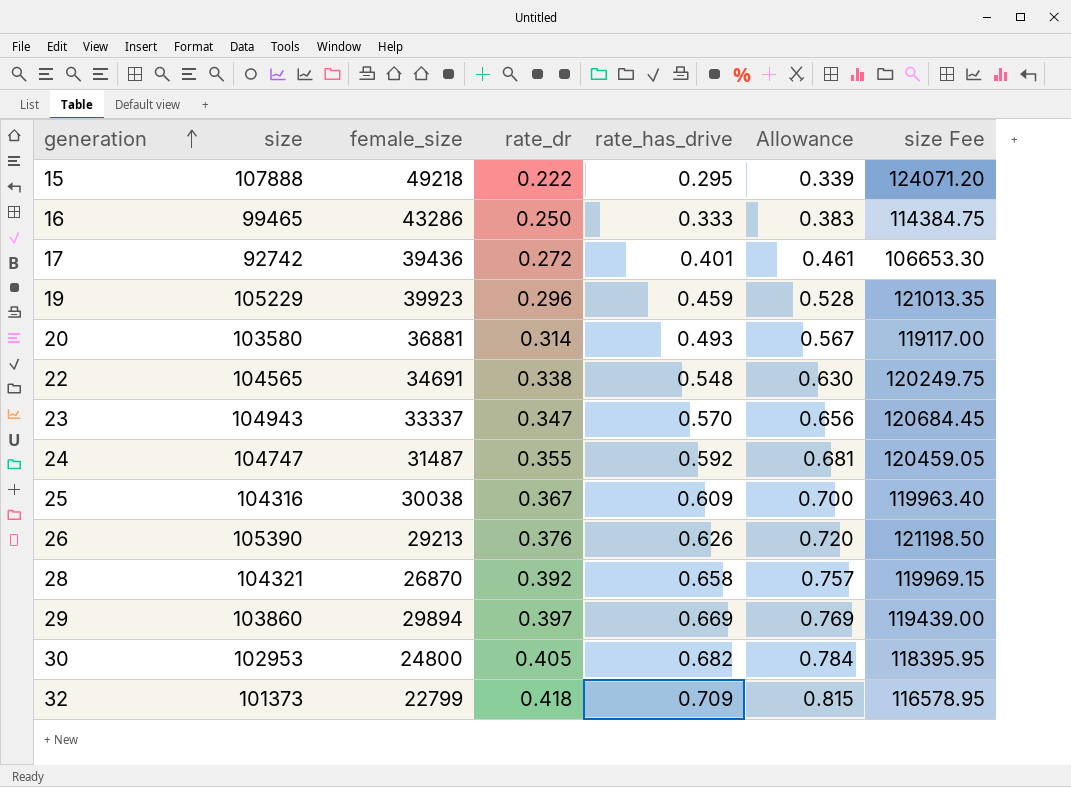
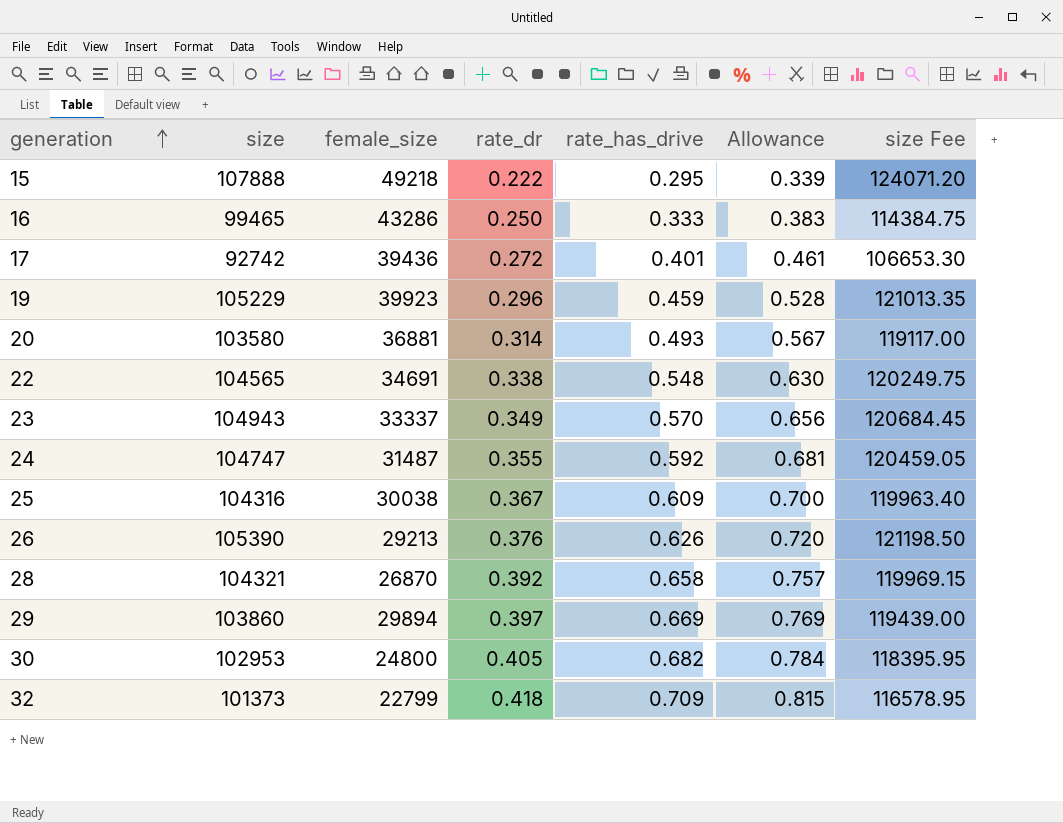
23 | rate_dr: 0.347 -> 0.349

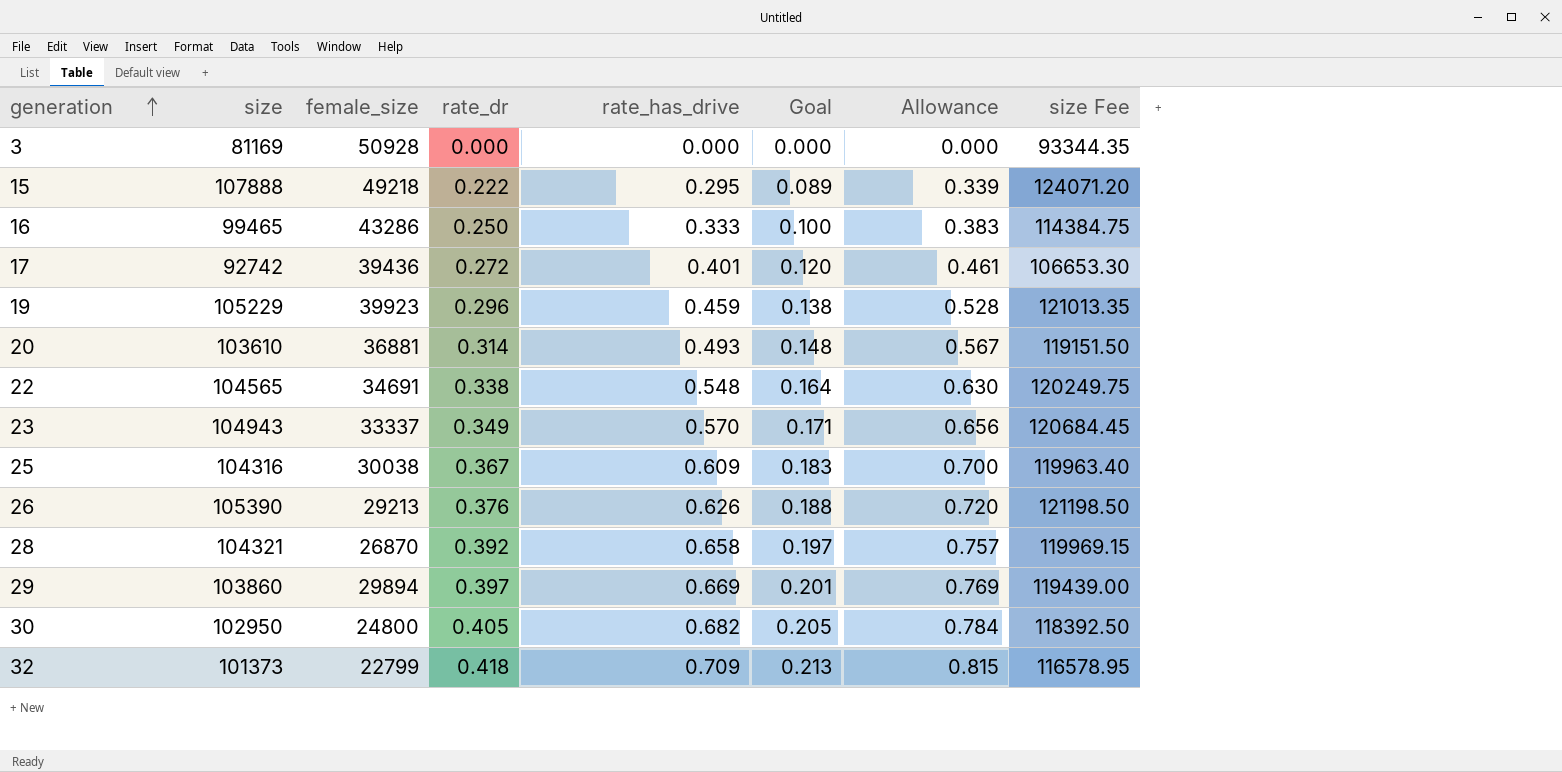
column Goal | formula: none -> [rate_has_drive] * 0.3
row 24: 104747 | 31487 | 0.355 | 0.592 | 0.681 | 120459.05 -> none
row 3: none -> 81169 | 50928 | 0.000 | 0.000 | 0.000 | 0.000 | 93344.35
20 | size: 103580 -> 103610
20 | size Fee: 119117.00 -> 119151.50
30 | size: 102953 -> 102950
30 | size Fee: 118395.95 -> 118392.50

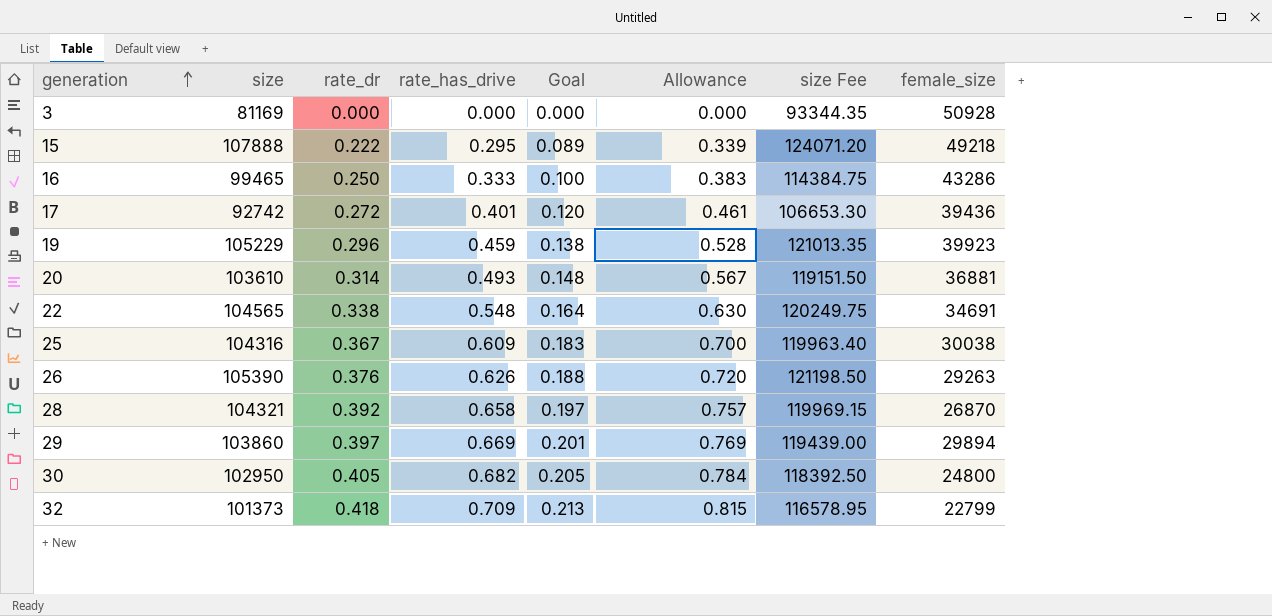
column female_size | position: 3 -> 8
row 23: 104943 | 33337 | 0.349 | 0.570 | 0.171 | 0.656 | 120684.45 -> none
26 | female_size: 29213 -> 29263

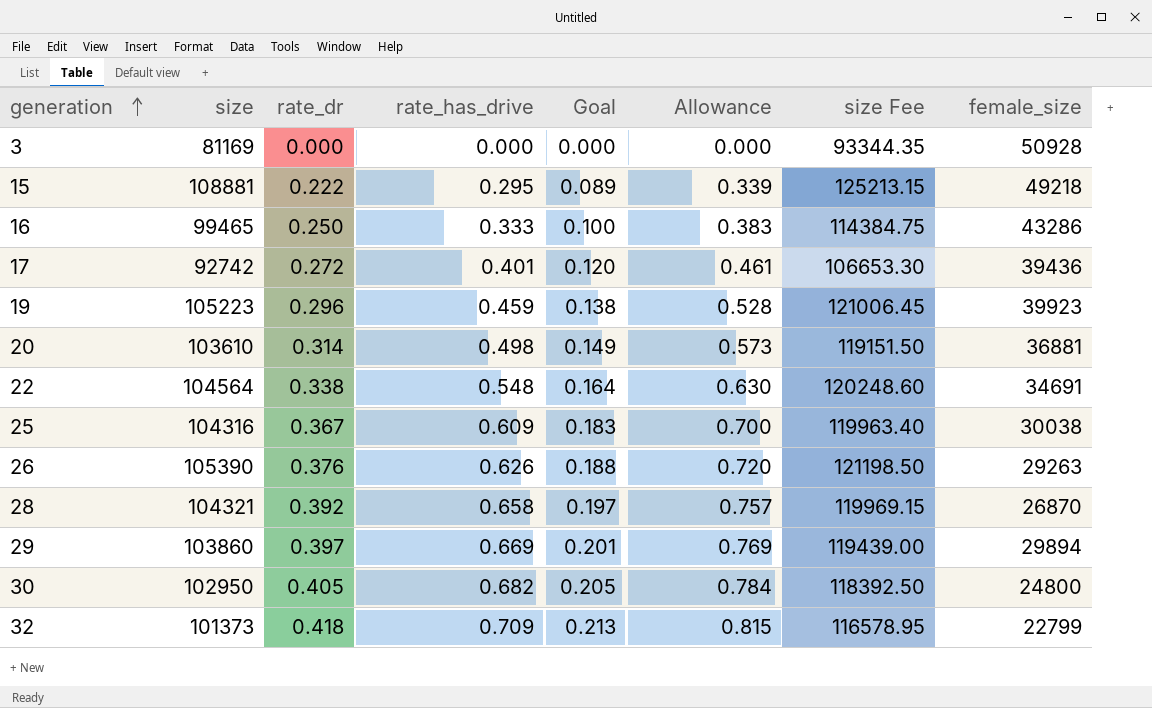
15 | size: 107888 -> 108881
15 | size Fee: 124071.20 -> 125213.15
19 | size: 105229 -> 105223
19 | size Fee: 121013.35 -> 121006.45
20 | rate_has_drive: 0.493 -> 0.498
20 | Goal: 0.148 -> 0.149
20 | Allowance: 0.567 -> 0.573
22 | size: 104565 -> 104564
22 | size Fee: 120249.75 -> 120248.60

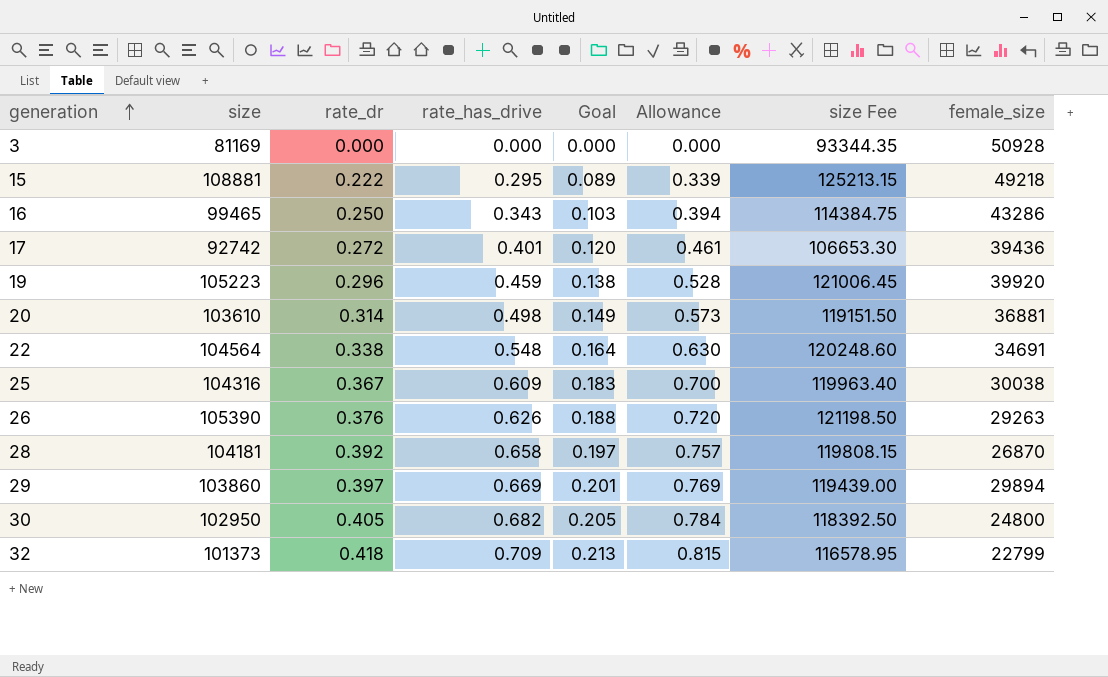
16 | rate_has_drive: 0.333 -> 0.343
16 | Goal: 0.100 -> 0.103
16 | Allowance: 0.383 -> 0.394
19 | female_size: 39923 -> 39920
28 | size: 104321 -> 104181
28 | size Fee: 119969.15 -> 119808.15

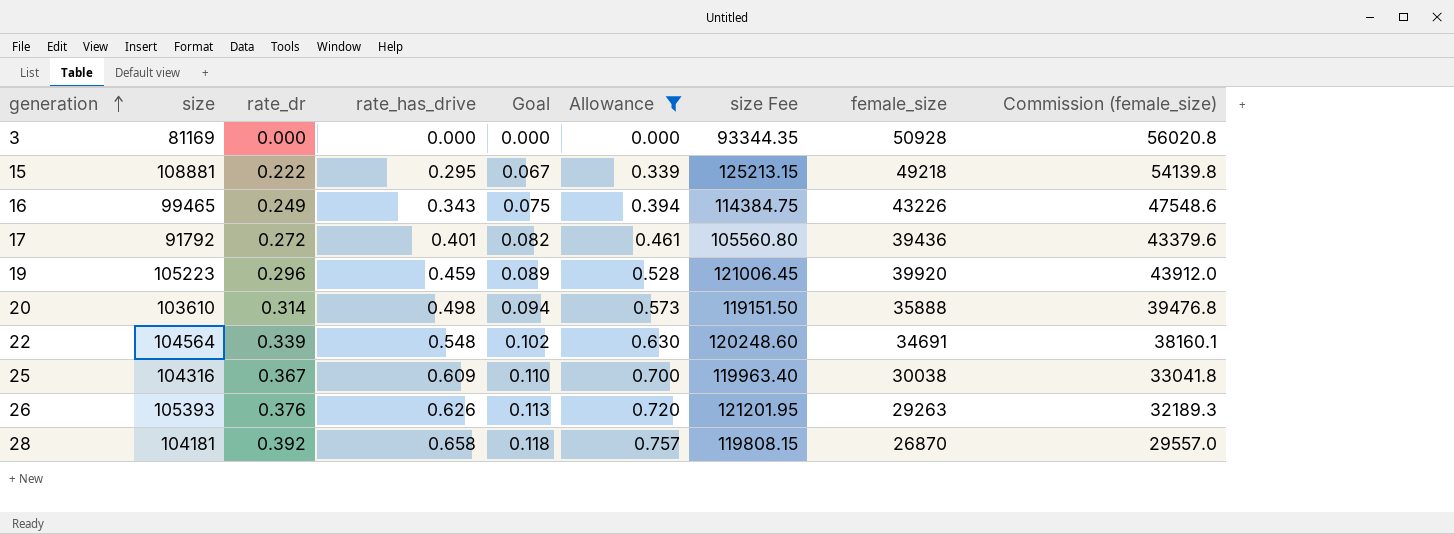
filter: none -> Allowance <= 0.757
column Goal | formula: [rate_has_drive] * 0.3 -> [rate_dr] * 0.3
column Commission (female_size) | formula: none -> [female_size] * 1.1
16 | rate_dr: 0.250 -> 0.249
16 | female_size: 43286 -> 43226
17 | size: 92742 -> 91792
17 | size Fee: 106653.30 -> 105560.80
20 | female_size: 36881 -> 35888
22 | rate_dr: 0.338 -> 0.339
26 | size: 105390 -> 105393
26 | size Fee: 121198.50 -> 121201.95

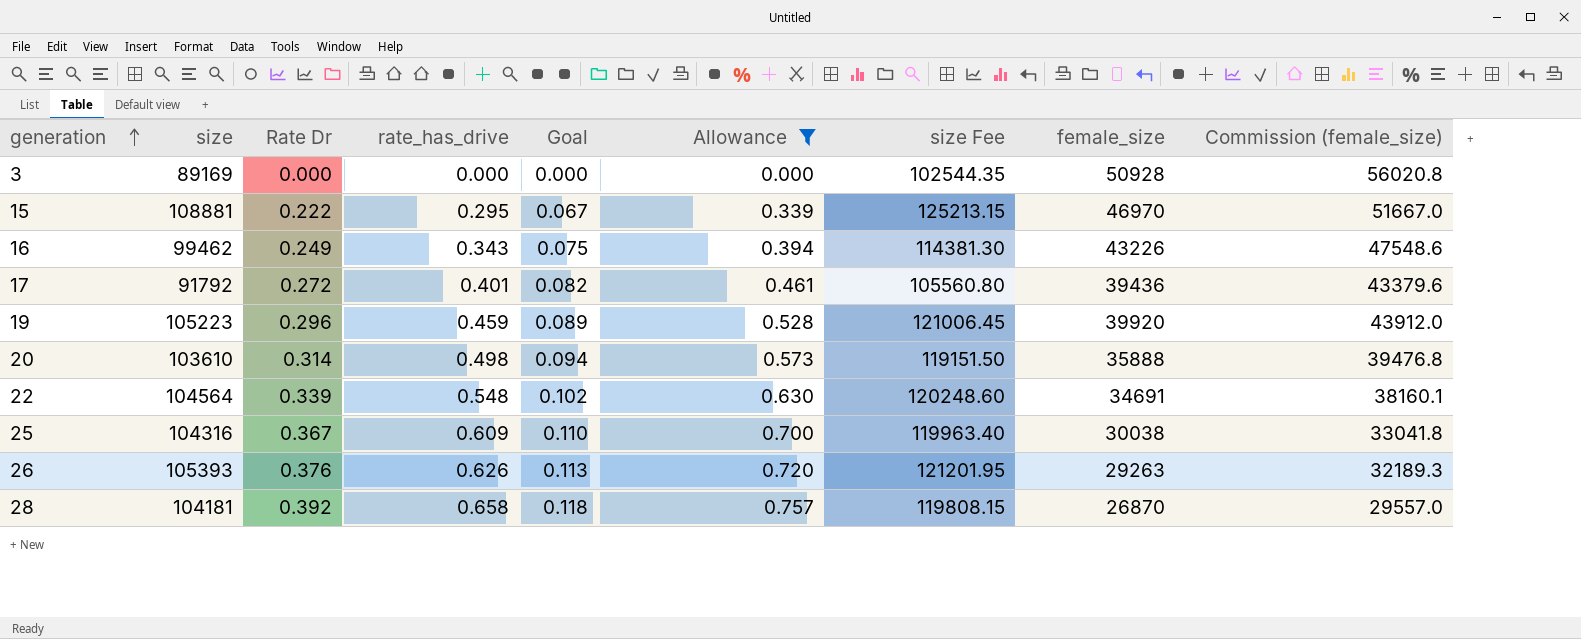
column name: rate_dr -> Rate Dr
3 | size: 81169 -> 89169
3 | size Fee: 93344.35 -> 102544.35
15 | female_size: 49218 -> 46970
15 | Commission (female_size): 54139.8 -> 51667.0
16 | size: 99465 -> 99462
16 | size Fee: 114384.75 -> 114381.30

